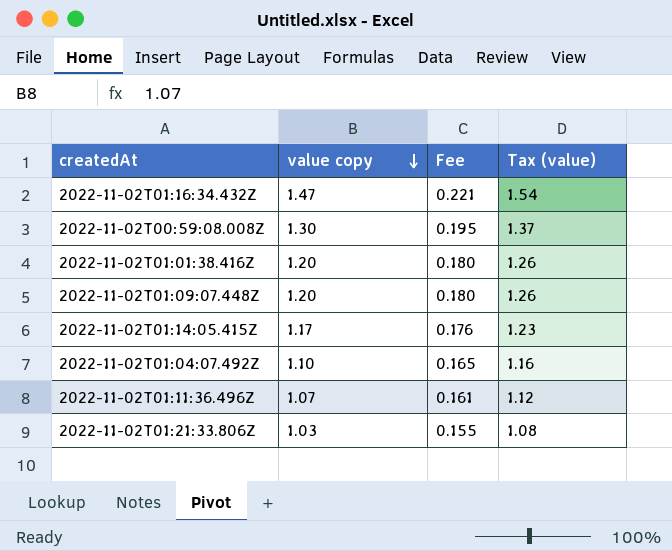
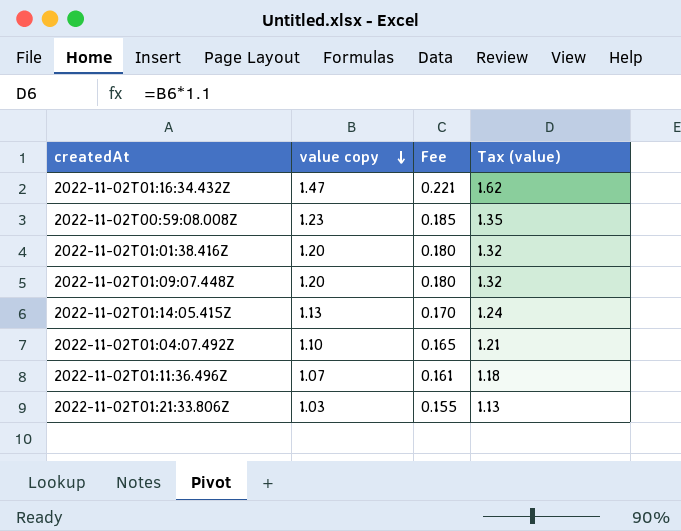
column Tax (value) | formula: [value copy] * 1.05 -> [value copy] * 1.1
2022-11-02T00:59:08.008Z | value copy: 1.30 -> 1.23
2022-11-02T00:59:08.008Z | Fee: 0.195 -> 0.185
2022-11-02T01:14:05.415Z | value copy: 1.17 -> 1.13
2022-11-02T01:14:05.415Z | Fee: 0.176 -> 0.170

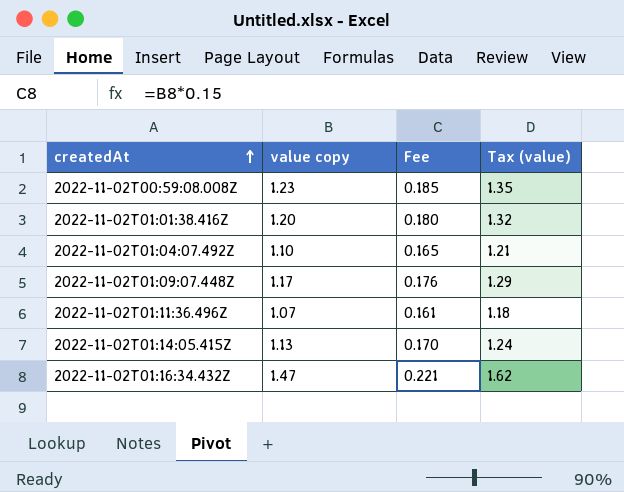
row order: value copy descending -> createdAt ascending
row 2022-11-02T01:21:33.806Z: 1.03 | 0.155 | 1.13 -> none
2022-11-02T01:09:07.448Z | value copy: 1.20 -> 1.17
2022-11-02T01:09:07.448Z | Fee: 0.180 -> 0.176
2022-11-02T01:09:07.448Z | Tax (value): 1.32 -> 1.29

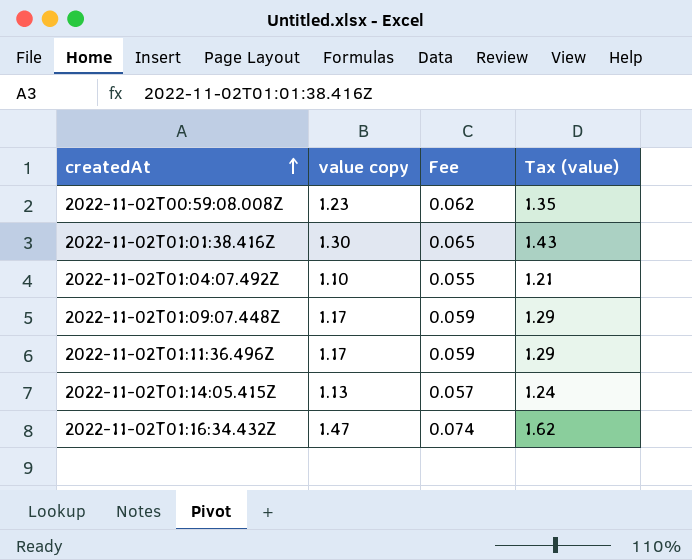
column Fee | formula: [value copy] * 0.15 -> [value copy] * 0.05
2022-11-02T01:01:38.416Z | value copy: 1.20 -> 1.30
2022-11-02T01:01:38.416Z | Tax (value): 1.32 -> 1.43
2022-11-02T01:11:36.496Z | value copy: 1.07 -> 1.17
2022-11-02T01:11:36.496Z | Tax (value): 1.18 -> 1.29

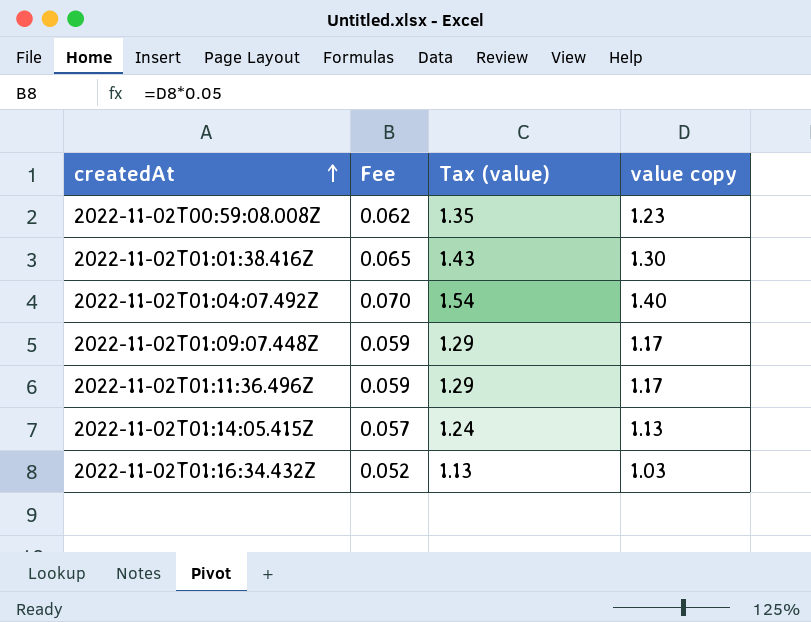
column value copy | position: 2 -> 4
2022-11-02T01:04:07.492Z | Fee: 0.055 -> 0.070
2022-11-02T01:04:07.492Z | Tax (value): 1.21 -> 1.54
2022-11-02T01:04:07.492Z | value copy: 1.10 -> 1.40
2022-11-02T01:16:34.432Z | Fee: 0.074 -> 0.052
2022-11-02T01:16:34.432Z | Tax (value): 1.62 -> 1.13
2022-11-02T01:16:34.432Z | value copy: 1.47 -> 1.03

